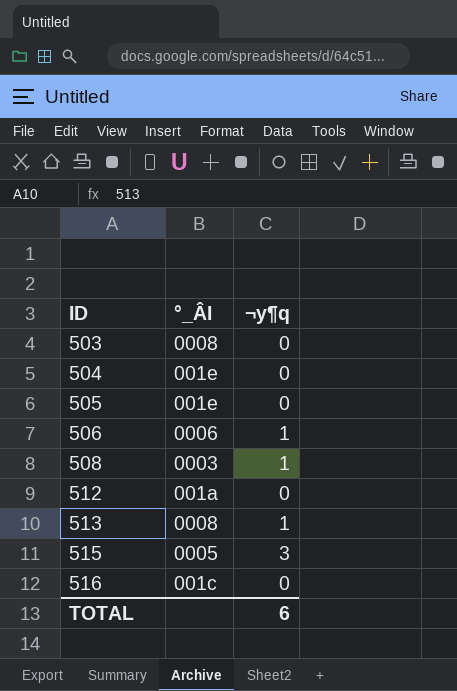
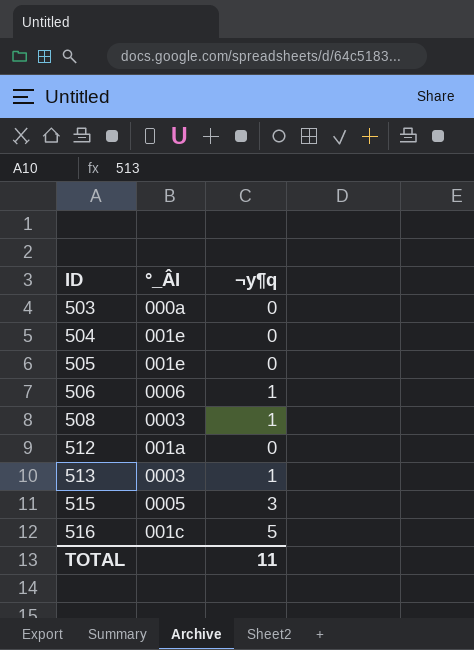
503 | °_ÂI: 0008 -> 000a
513 | °_ÂI: 0008 -> 0003
516 | ¬y¶q: 0 -> 5
TOTAL | ¬y¶q: 6 -> 11

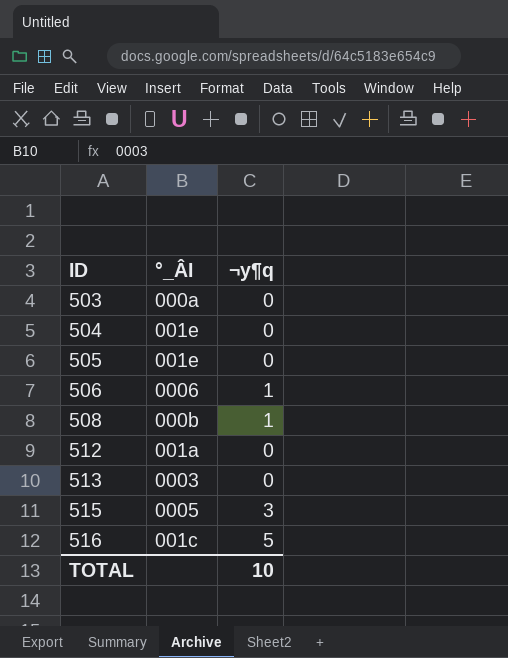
508 | °_ÂI: 0003 -> 000b
513 | ¬y¶q: 1 -> 0
TOTAL | ¬y¶q: 11 -> 10

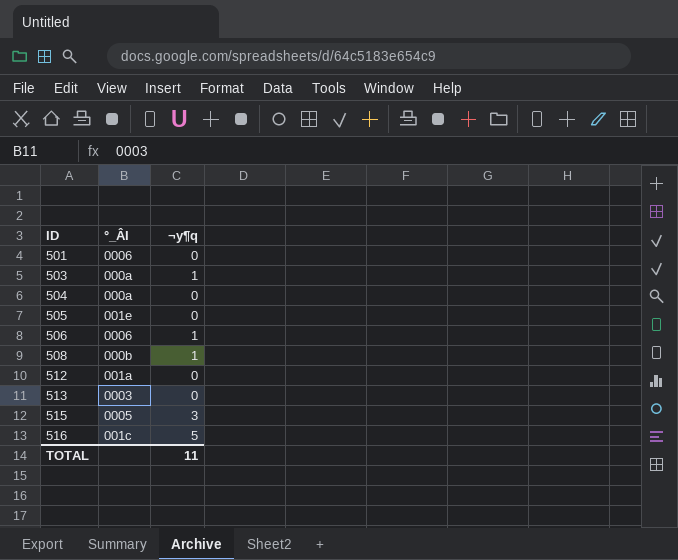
row 501: none -> 0006 | 0
503 | ¬y¶q: 0 -> 1
504 | °_ÂI: 001e -> 000a
TOTAL | ¬y¶q: 10 -> 11

